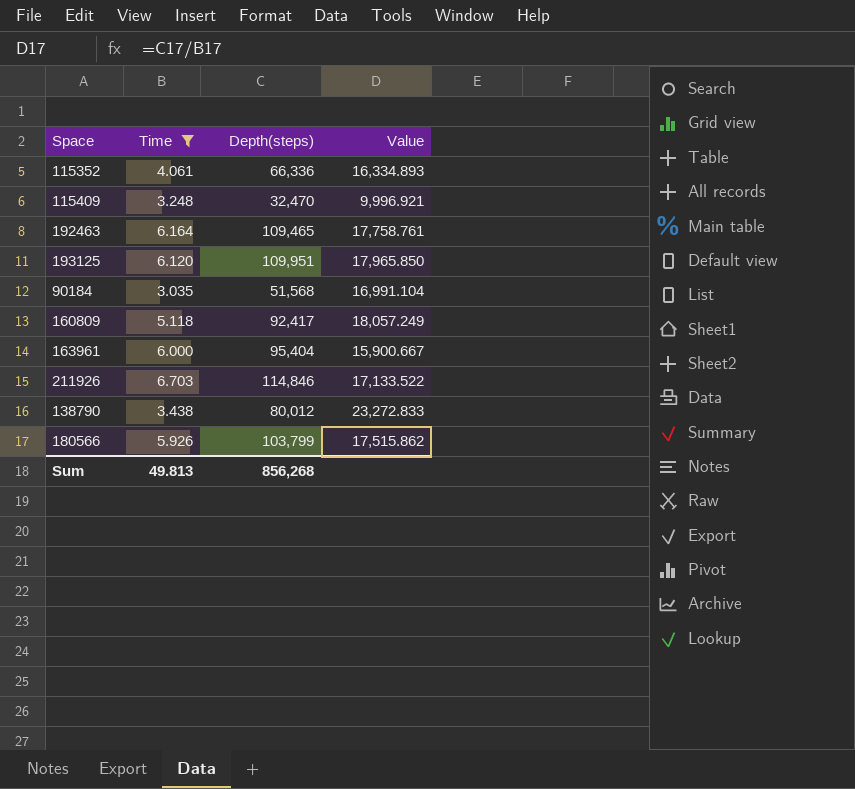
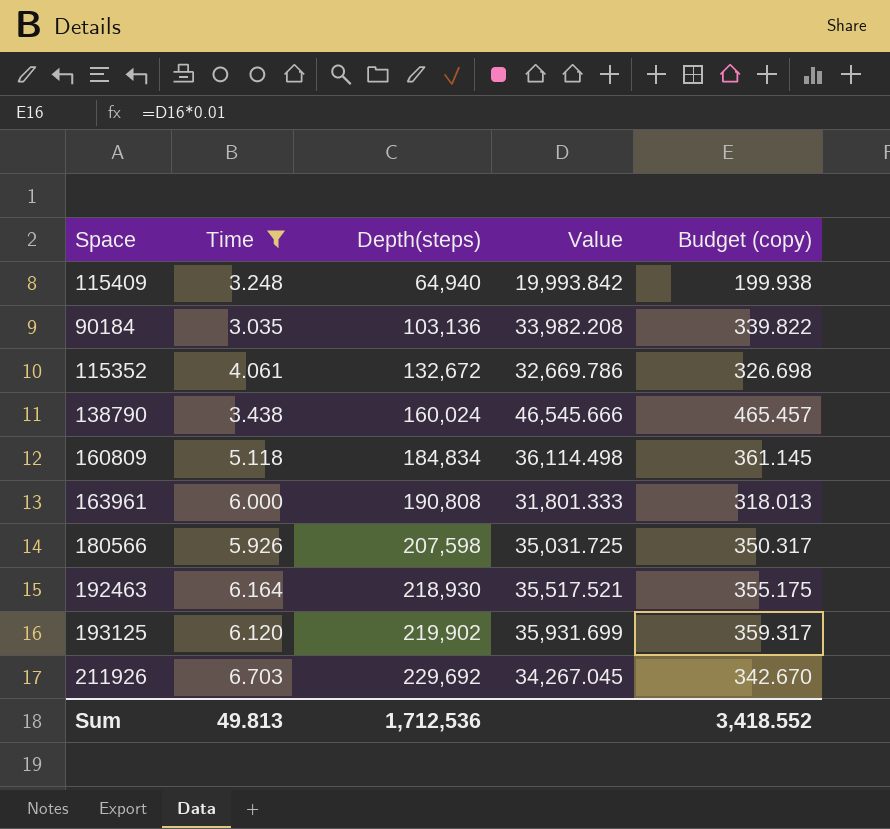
row order: none -> Depth(steps) ascending
column Budget (copy) | formula: none -> [Value] * 0.01
115409 | Depth(steps): 32,470 -> 64,940
115409 | Value: 9,996.921 -> 19,993.842
90184 | Depth(steps): 51,568 -> 103,136
90184 | Value: 16,991.104 -> 33,982.208
115352 | Depth(steps): 66,336 -> 132,672
115352 | Value: 16,334.893 -> 32,669.786
138790 | Depth(steps): 80,012 -> 160,024
138790 | Value: 23,272.833 -> 46,545.666
160809 | Depth(steps): 92,417 -> 184,834
160809 | Value: 18,057.249 -> 36,114.498
163961 | Depth(steps): 95,404 -> 190,808
163961 | Value: 15,900.667 -> 31,801.333
180566 | Depth(steps): 103,799 -> 207,598
180566 | Value: 17,515.862 -> 35,031.725
192463 | Depth(steps): 109,465 -> 218,930
192463 | Value: 17,758.761 -> 35,517.521
193125 | Depth(steps): 109,951 -> 219,902
193125 | Value: 17,965.850 -> 35,931.699
211926 | Depth(steps): 114,846 -> 229,692
211926 | Value: 17,133.522 -> 34,267.045
Sum | Depth(steps): 856,268 -> 1,712,536

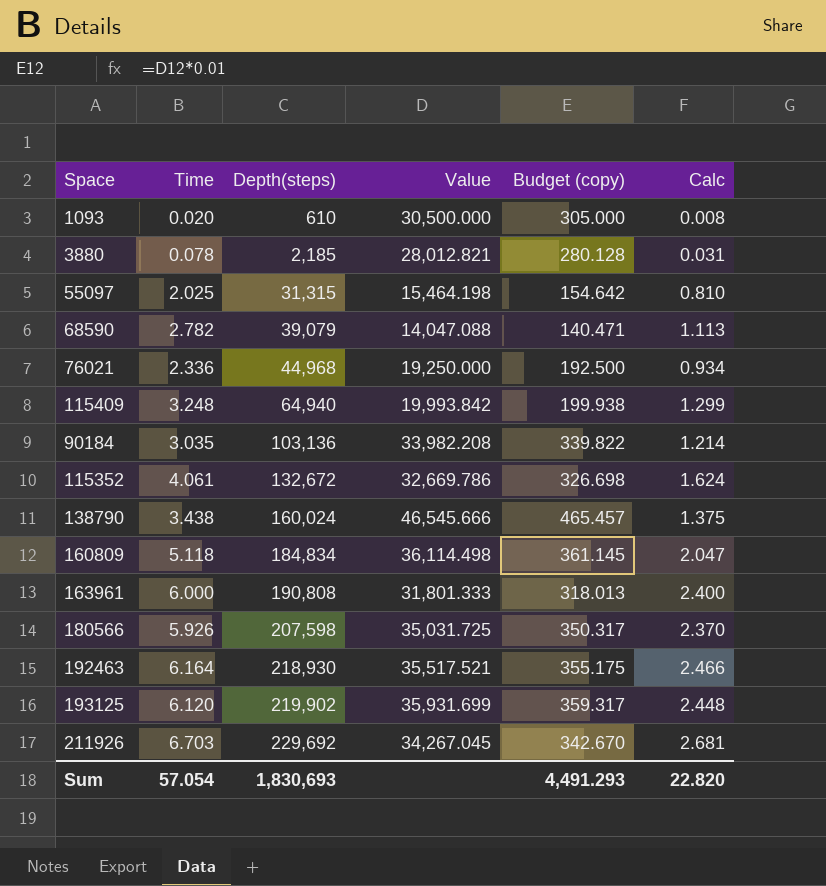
filter: Time >= 3.035 -> none
column Calc | formula: none -> [Time] * 0.4
Sum | Time: 49.813 -> 57.054
Sum | Depth(steps): 1,712,536 -> 1,830,693
Sum | Budget (copy): 3,418.552 -> 4,491.293

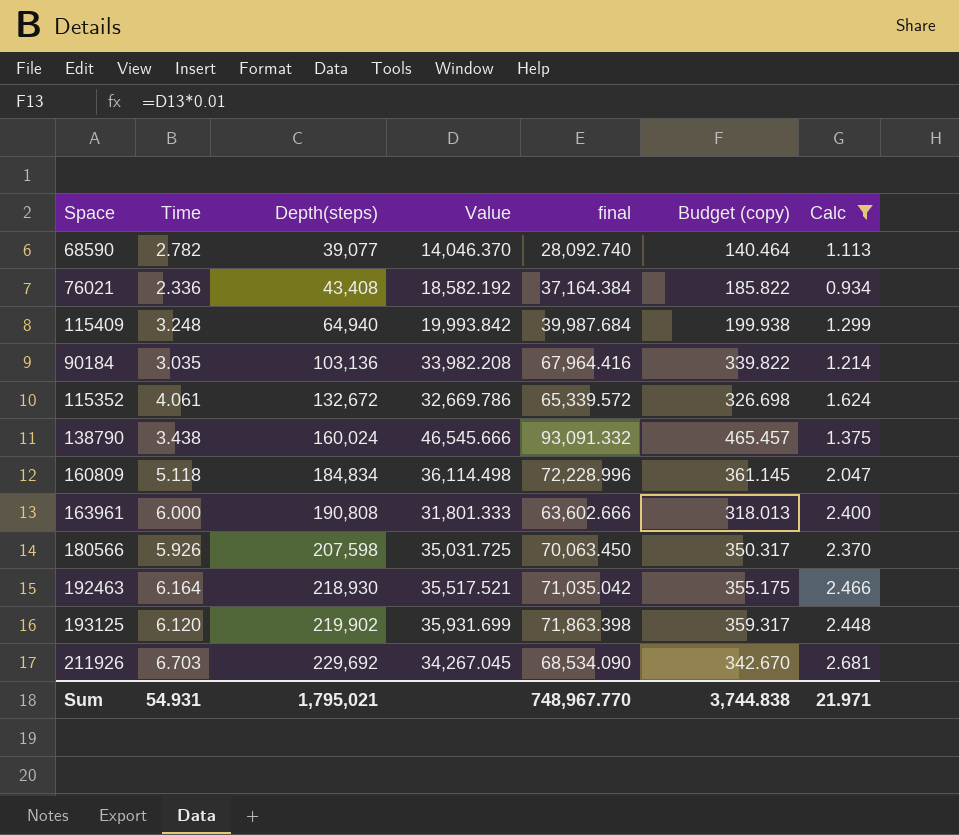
filter: none -> Calc >= 0.934
column final | formula: none -> [Value] * 2
68590 | Depth(steps): 39,079 -> 39,077
68590 | Value: 14,047.088 -> 14,046.370
68590 | Budget (copy): 140.471 -> 140.464
76021 | Depth(steps): 44,968 -> 43,408
76021 | Value: 19,250.000 -> 18,582.192
76021 | Budget (copy): 192.500 -> 185.822
Sum | Time: 57.054 -> 54.931
Sum | Depth(steps): 1,830,693 -> 1,795,021
Sum | Budget (copy): 4,491.293 -> 3,744.838
Sum | Calc: 22.820 -> 21.971

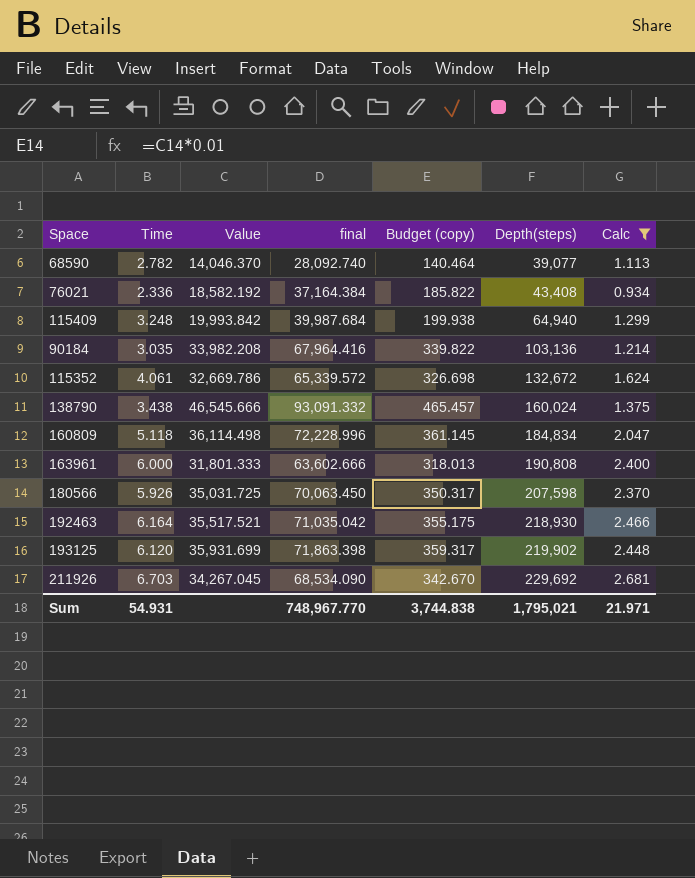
column Depth(steps) | position: 3 -> 6

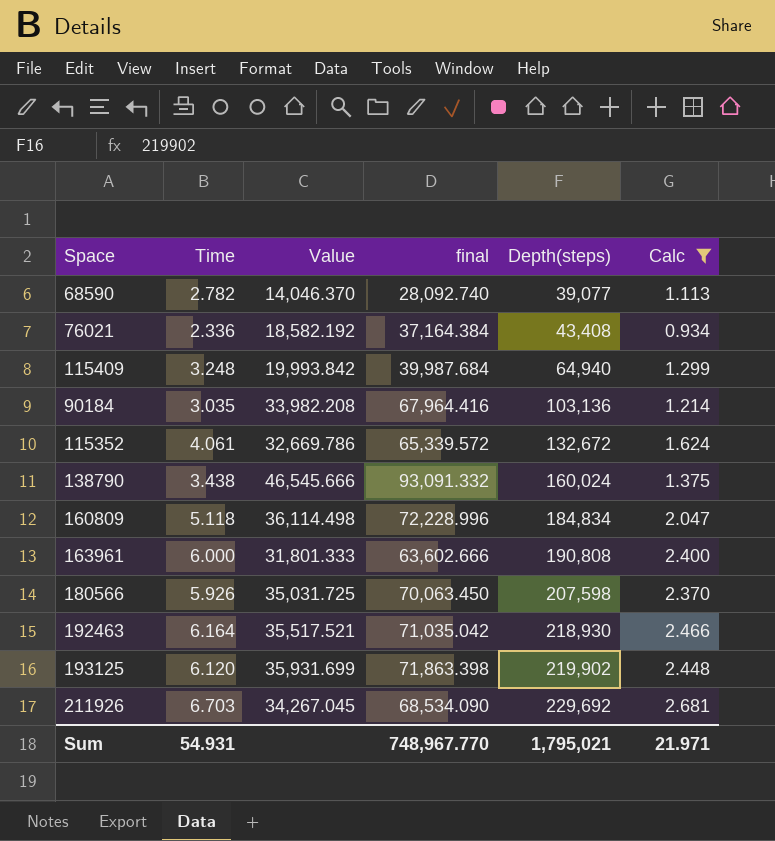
column Budget (copy) | formula: [Value] * 0.01 -> none

